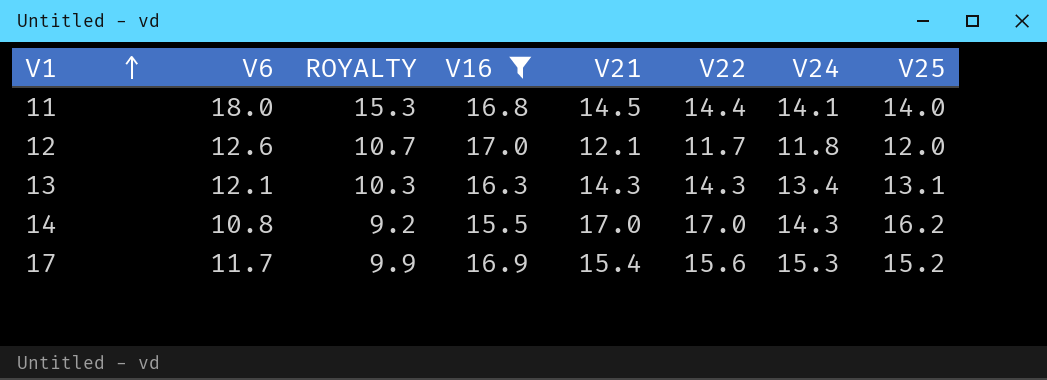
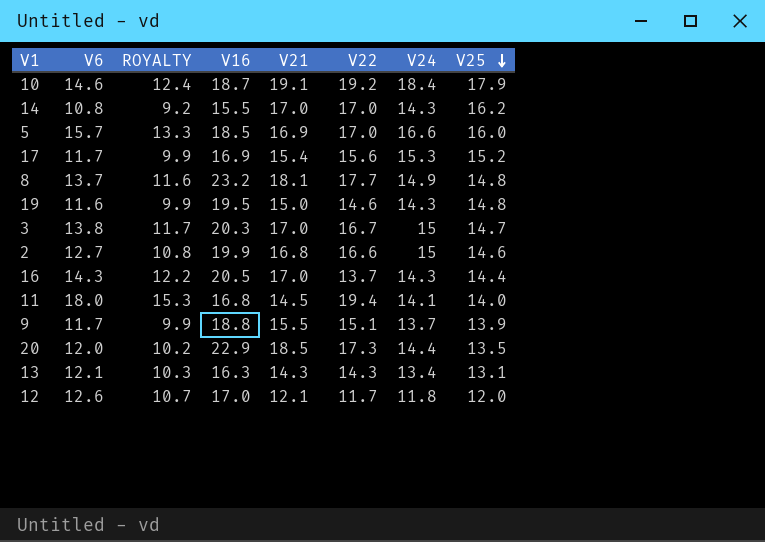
filter: V16 <= 17.0 -> none
row order: V1 ascending -> V25 descending
11 | V22: 14.4 -> 19.4

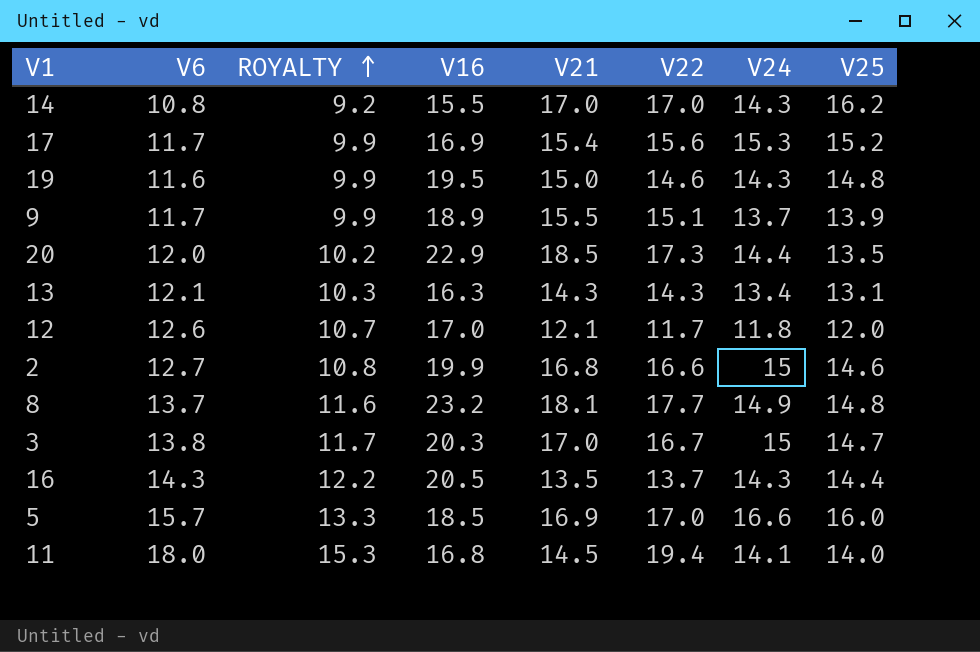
row order: V25 descending -> ROYALTY ascending
row 10: 14.6 | 12.4 | 18.7 | 19.1 | 19.2 | 18.4 | 17.9 -> none
9 | V16: 18.8 -> 18.9
16 | V21: 17.0 -> 13.5

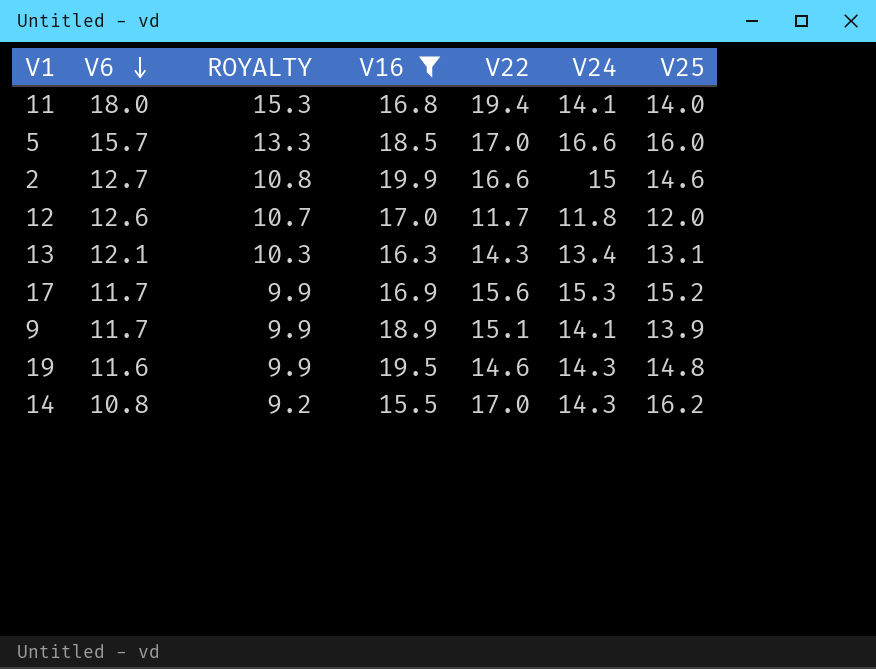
filter: none -> V16 <= 19.9
row order: ROYALTY ascending -> V6 descending
column V21 | position: 5 -> none
9 | V24: 13.7 -> 14.1

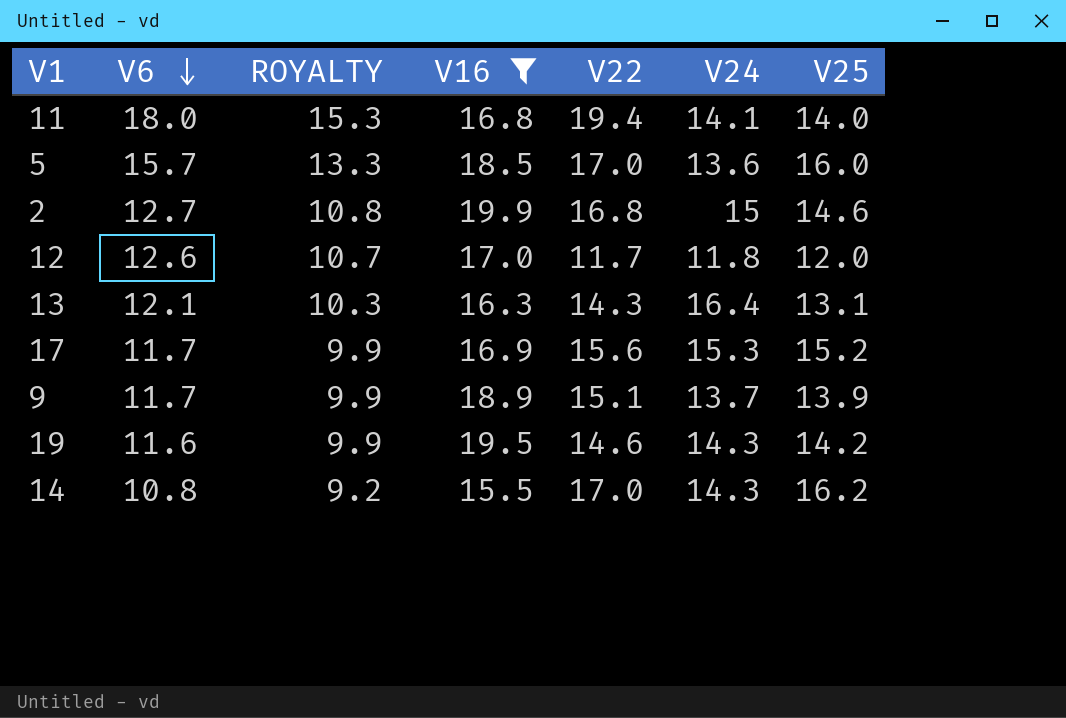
5 | V24: 16.6 -> 13.6
2 | V22: 16.6 -> 16.8
13 | V24: 13.4 -> 16.4
9 | V24: 14.1 -> 13.7
19 | V25: 14.8 -> 14.2

